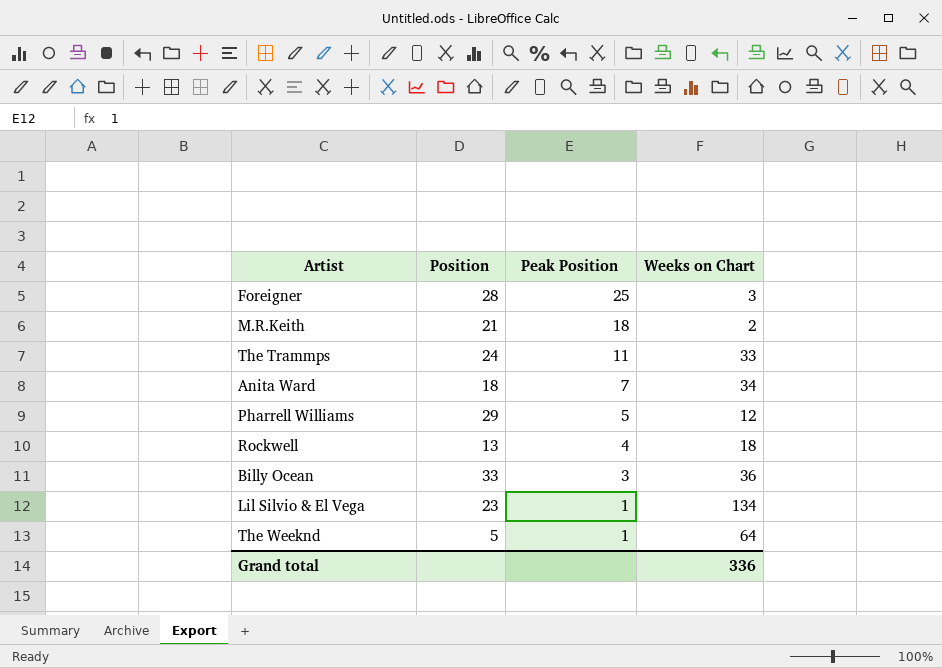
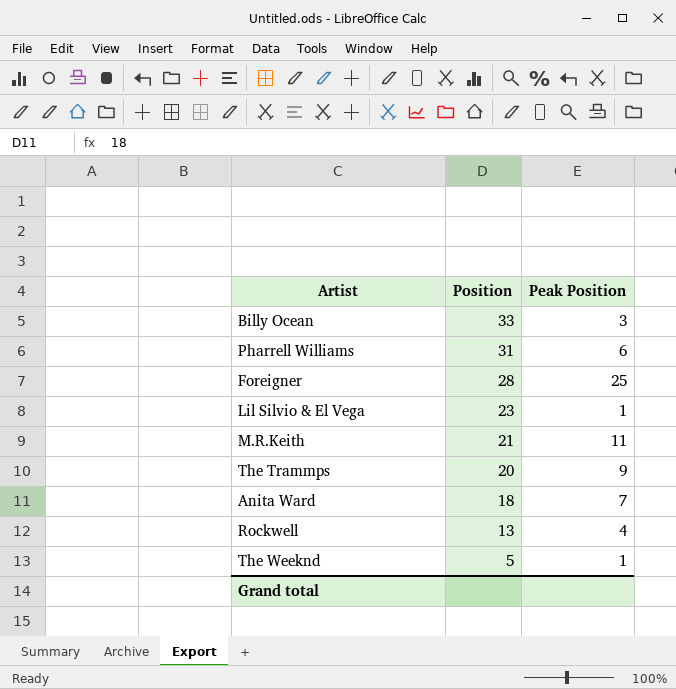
row order: Peak Position descending -> Position descending
column Weeks on Chart | position: 4 -> none
Pharrell Williams | Position: 29 -> 31
Pharrell Williams | Peak Position: 5 -> 6
M.R.Keith | Peak Position: 18 -> 11
The Trammps | Position: 24 -> 20
The Trammps | Peak Position: 11 -> 9

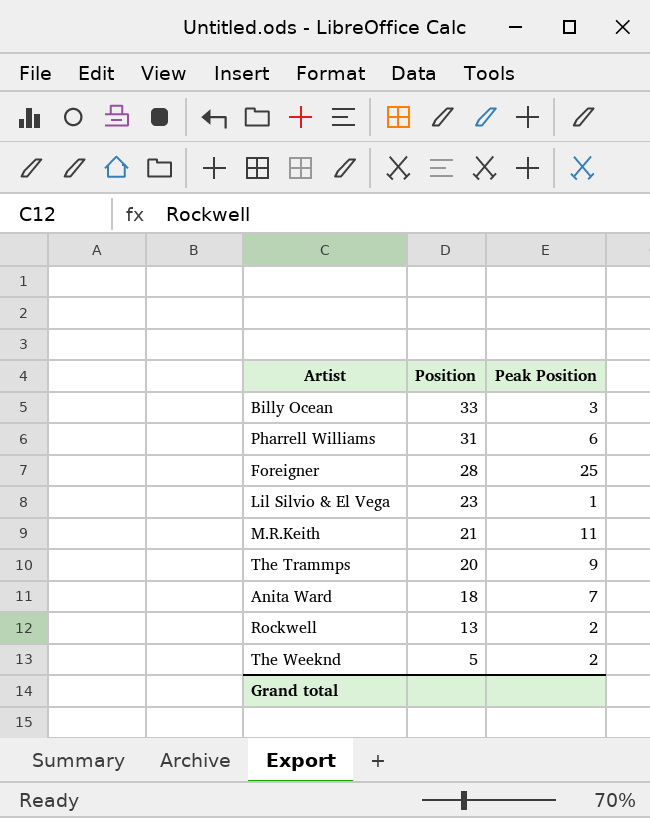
Rockwell | Peak Position: 4 -> 2
The Weeknd | Peak Position: 1 -> 2

